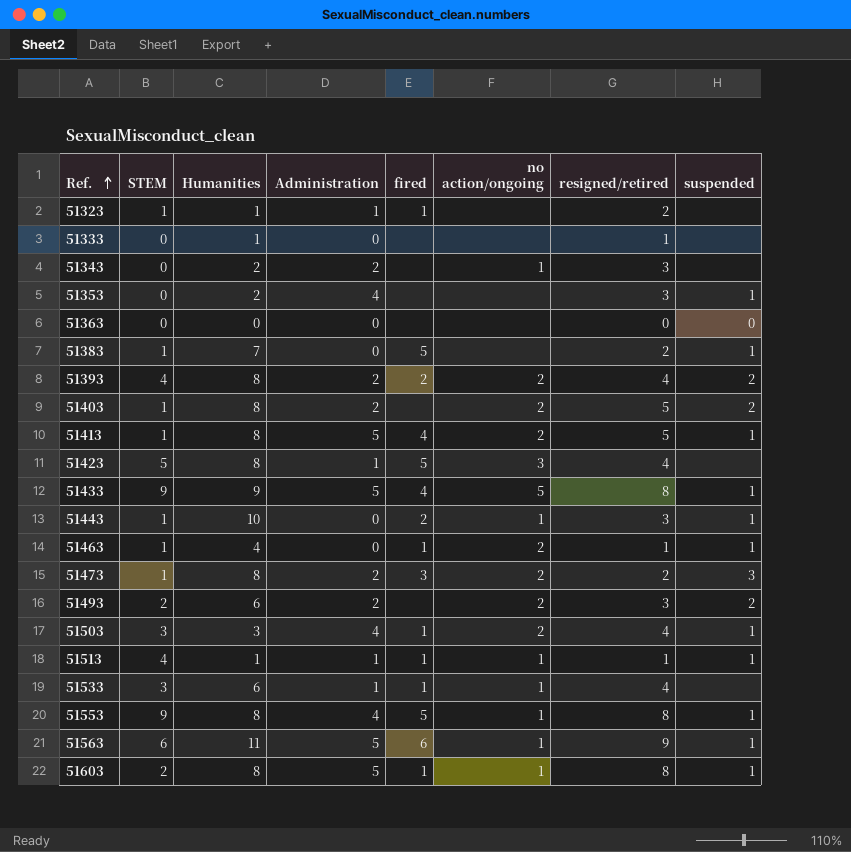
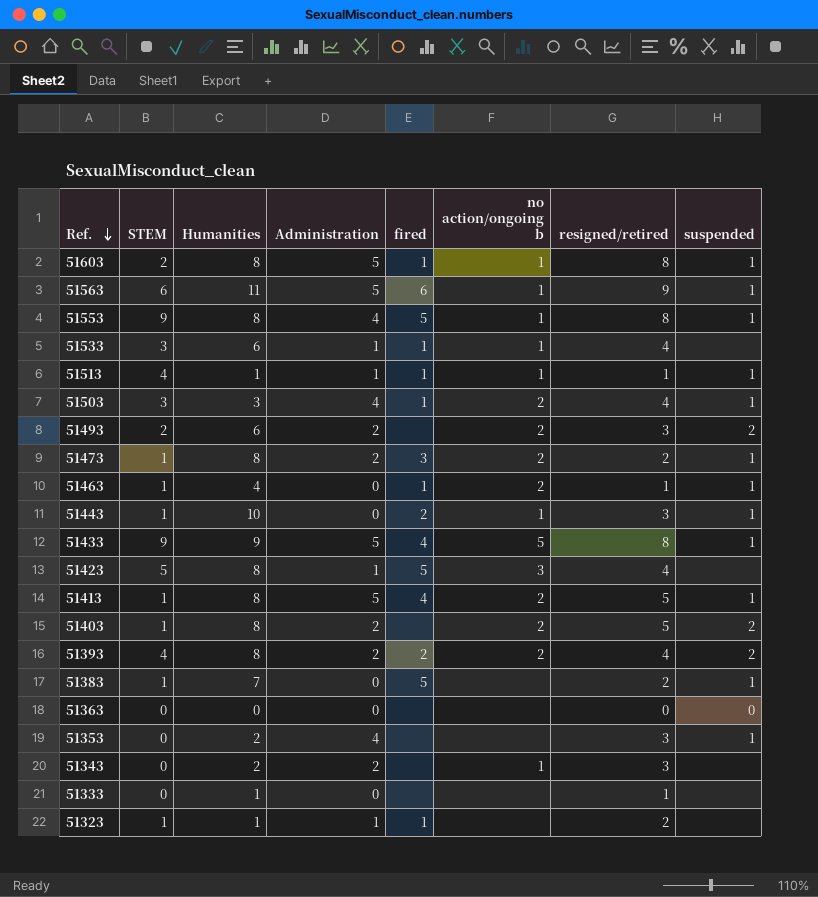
row order: Ref. ascending -> Ref. descending
column name: no action/ongoing -> no action/ongoing b
51473 | suspended: 3 -> 1

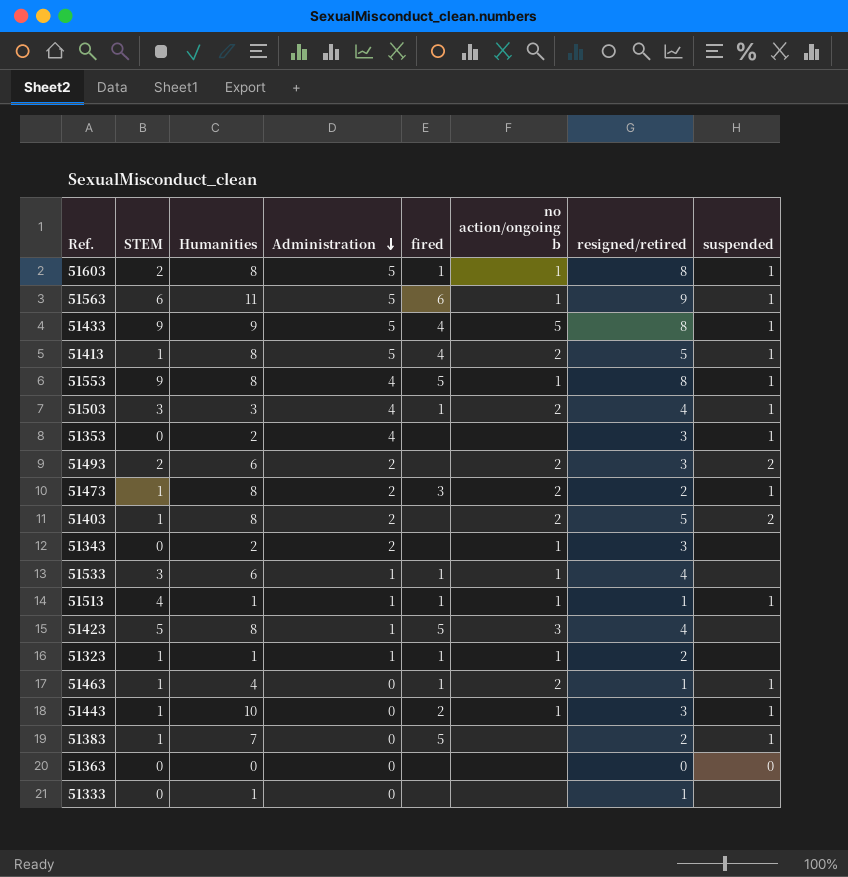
row order: Ref. descending -> Administration descending
row 51393: 4 | 8 | 2 | 2 | 2 | 4 | 2 -> none
51323 | no action/ongoing b: none -> 1

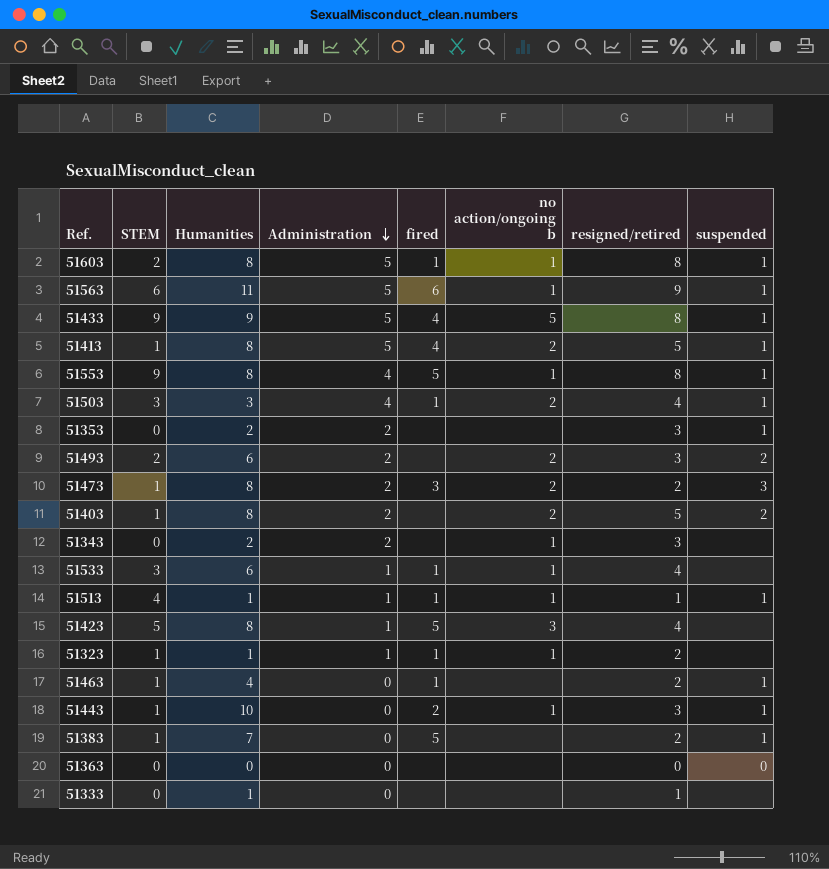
51353 | Administration: 4 -> 2
51473 | suspended: 1 -> 3
51463 | no action/ongoing b: 2 -> none
51463 | resigned/retired: 1 -> 2

